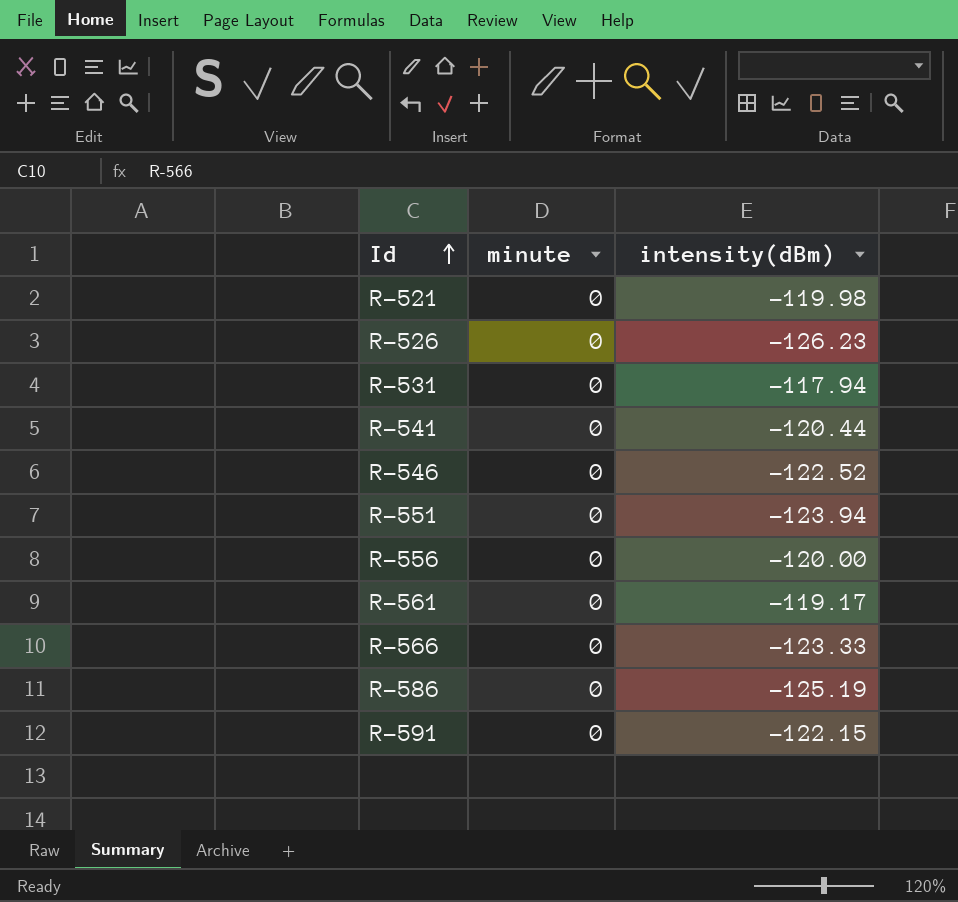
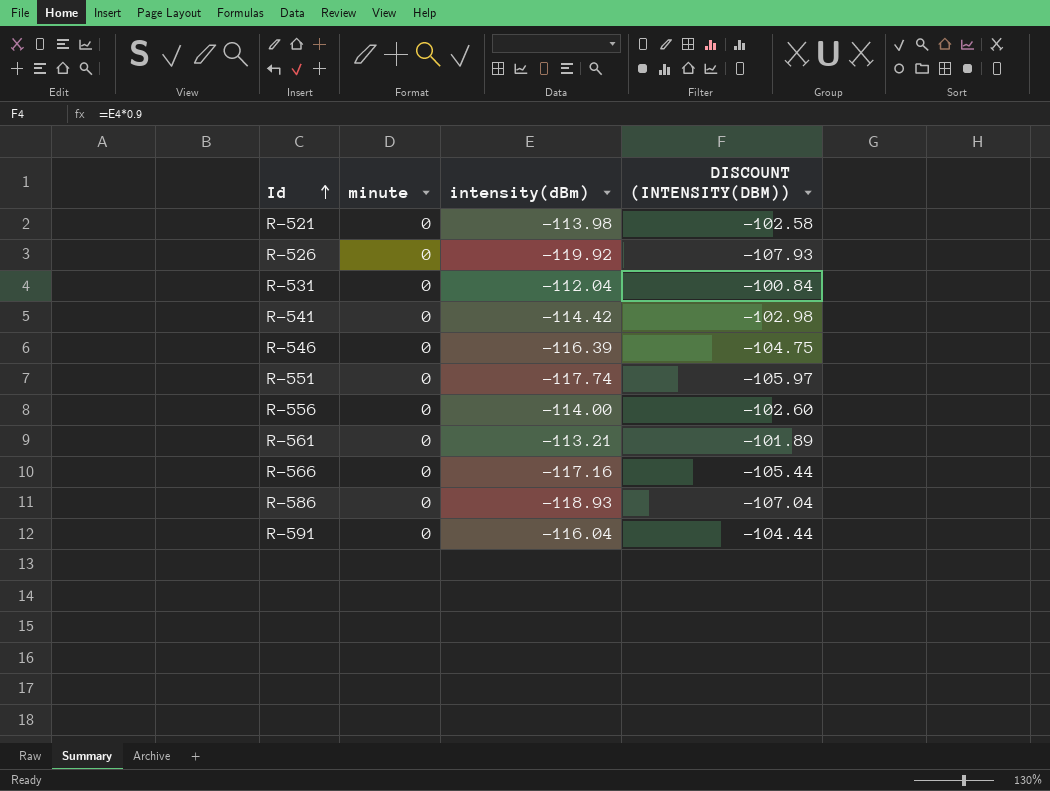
column DISCOUNT (INTENSITY(DBM)) | formula: none -> [intensity(dBm)] * 0.9
R-521 | intensity(dBm): -119.98 -> -113.98
R-526 | intensity(dBm): -126.23 -> -119.92
R-531 | intensity(dBm): -117.94 -> -112.04
R-541 | intensity(dBm): -120.44 -> -114.42
R-546 | intensity(dBm): -122.52 -> -116.39
R-551 | intensity(dBm): -123.94 -> -117.74
R-556 | intensity(dBm): -120.00 -> -114.00
R-561 | intensity(dBm): -119.17 -> -113.21
R-566 | intensity(dBm): -123.33 -> -117.16
R-586 | intensity(dBm): -125.19 -> -118.93
R-591 | intensity(dBm): -122.15 -> -116.04

